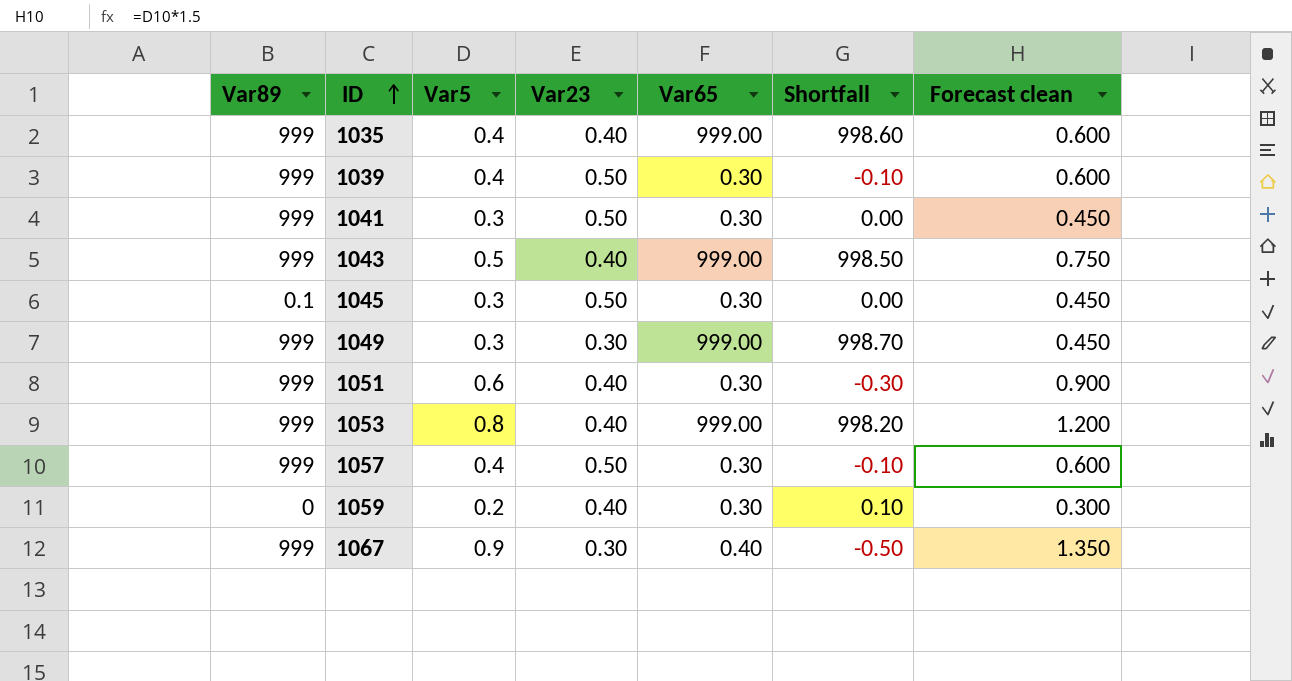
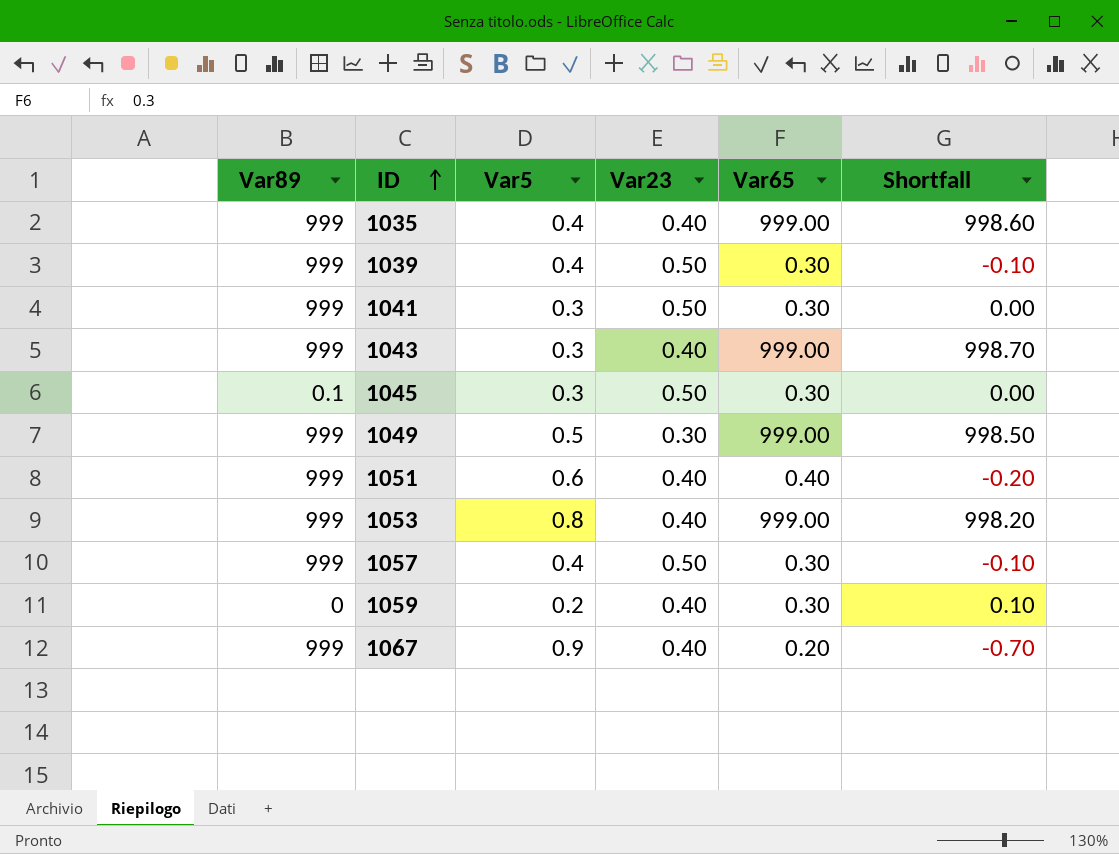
column Forecast clean | formula: [Var5] * 1.5 -> none
1043 | Var5: 0.5 -> 0.3
1043 | Shortfall: 998.50 -> 998.70
1049 | Var5: 0.3 -> 0.5
1049 | Shortfall: 998.70 -> 998.50
1051 | Var65: 0.30 -> 0.40
1051 | Shortfall: -0.30 -> -0.20
1067 | Var23: 0.30 -> 0.40
1067 | Var65: 0.40 -> 0.20
1067 | Shortfall: -0.50 -> -0.70

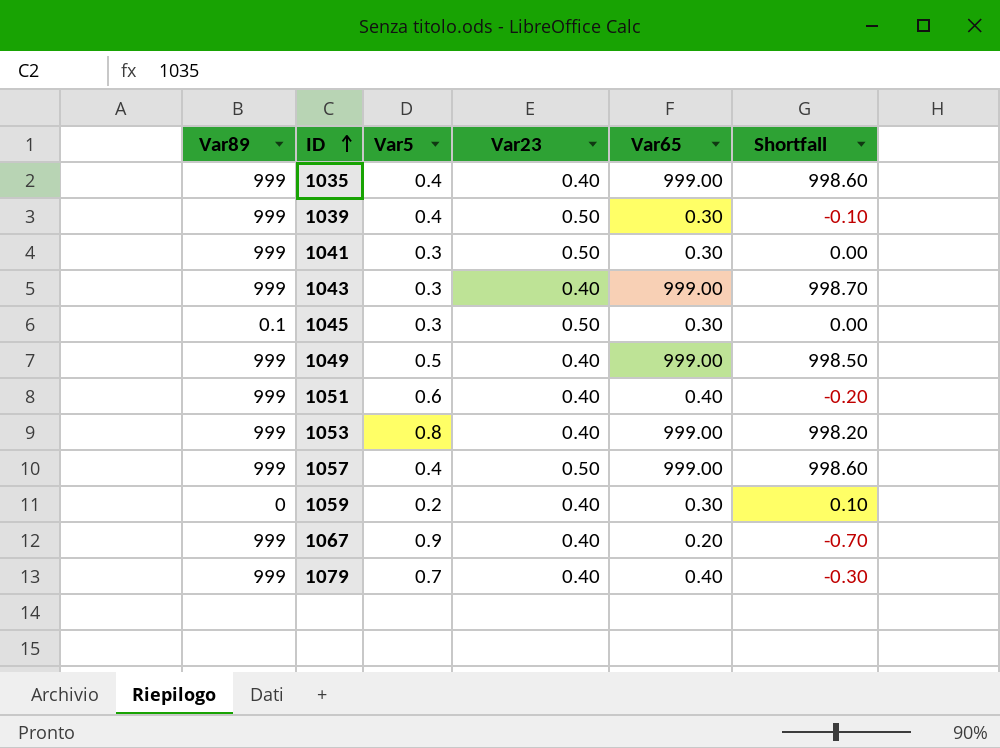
1049 | Var23: 0.30 -> 0.40
1057 | Var65: 0.30 -> 999.00
1057 | Shortfall: -0.10 -> 998.60
row 1079: none -> 999 | 0.7 | 0.40 | 0.40 | -0.30

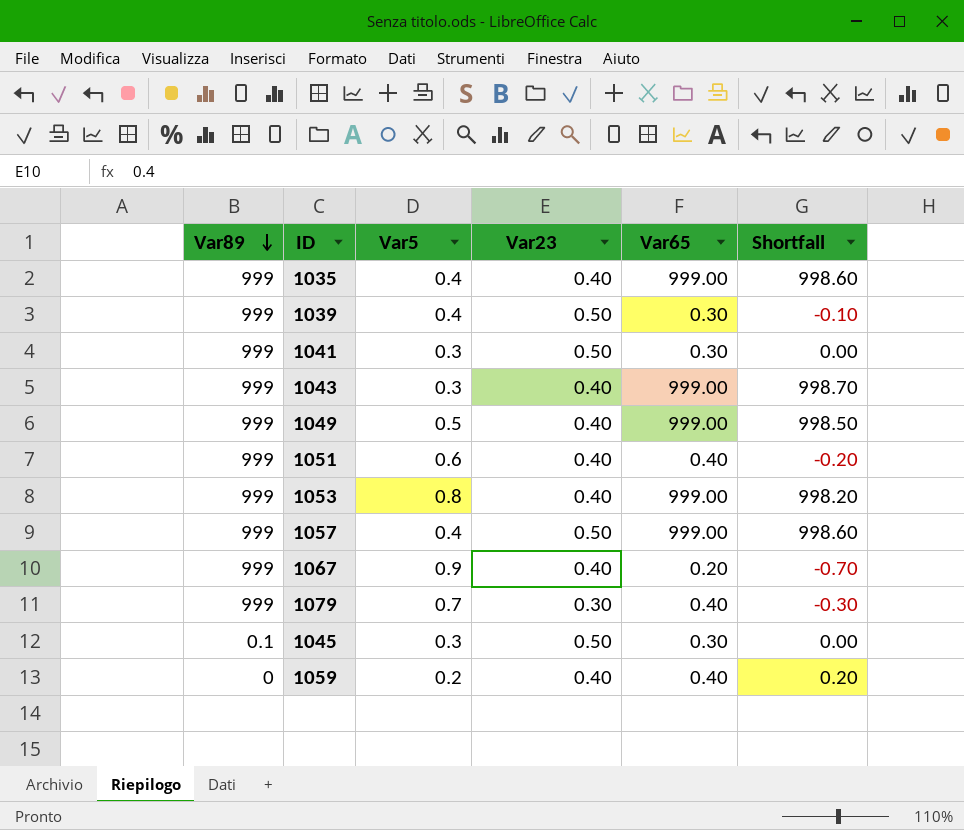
row order: ID ascending -> Var89 descending
1079 | Var23: 0.40 -> 0.30
1059 | Var65: 0.30 -> 0.40
1059 | Shortfall: 0.10 -> 0.20

